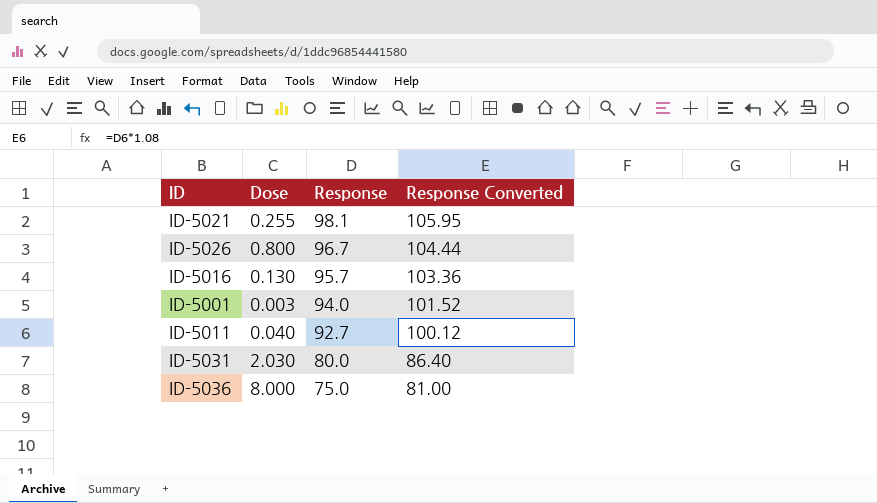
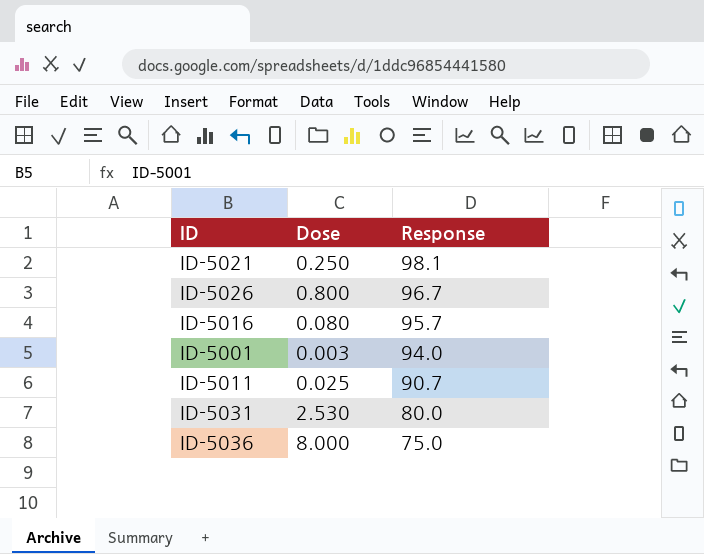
column Response Converted | formula: [Response] * 1.08 -> none
ID-5021 | Dose: 0.255 -> 0.250
ID-5016 | Dose: 0.130 -> 0.080
ID-5011 | Dose: 0.040 -> 0.025
ID-5011 | Response: 92.7 -> 90.7
ID-5031 | Dose: 2.030 -> 2.530

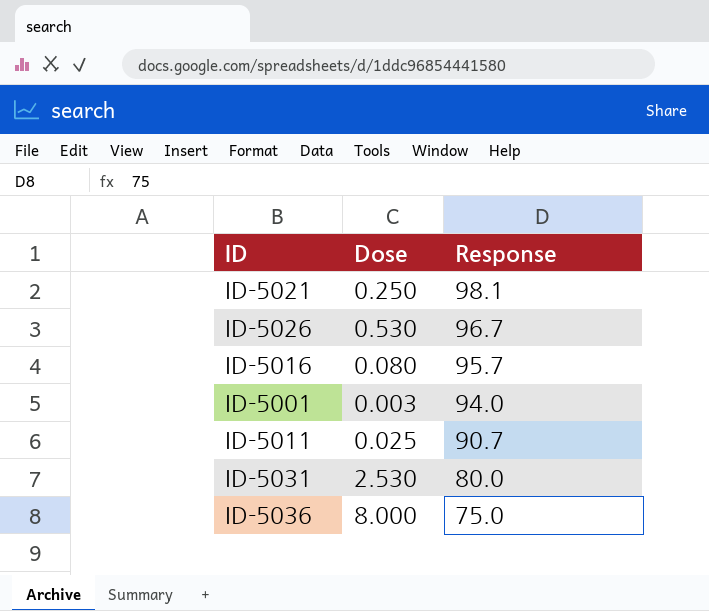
ID-5026 | Dose: 0.800 -> 0.530

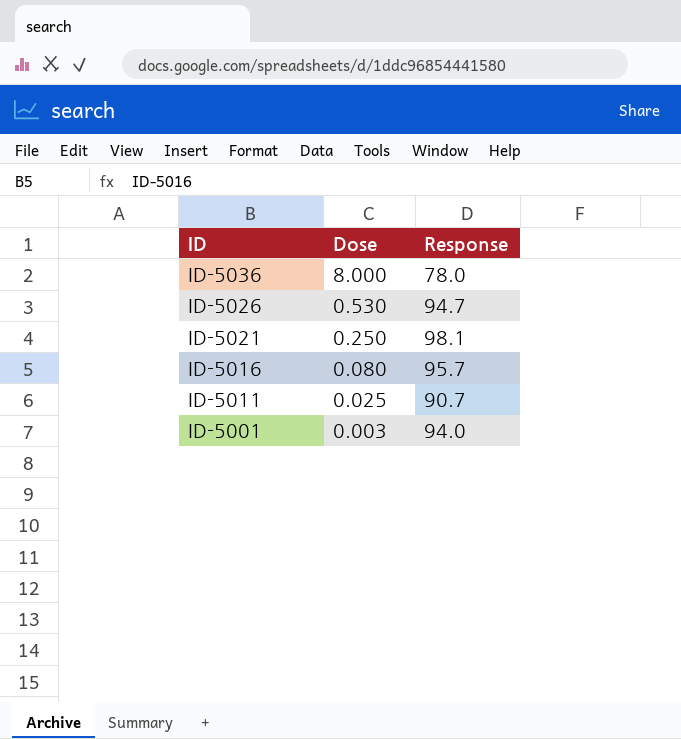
row order: Response descending -> ID descending
row ID-5031: 2.530 | 80.0 -> none
ID-5036 | Response: 75.0 -> 78.0
ID-5026 | Response: 96.7 -> 94.7

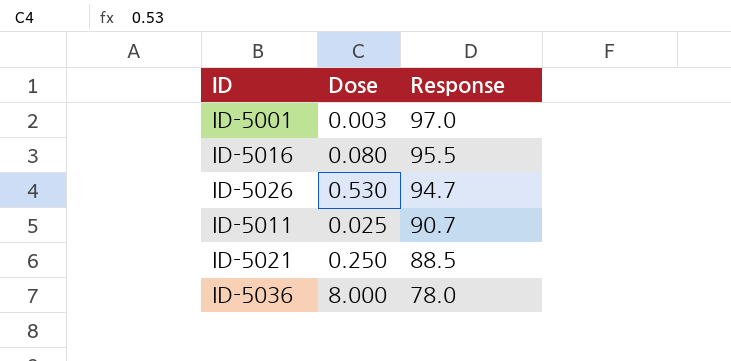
row order: ID descending -> Response descending
ID-5001 | Response: 94.0 -> 97.0
ID-5016 | Response: 95.7 -> 95.5
ID-5021 | Response: 98.1 -> 88.5

